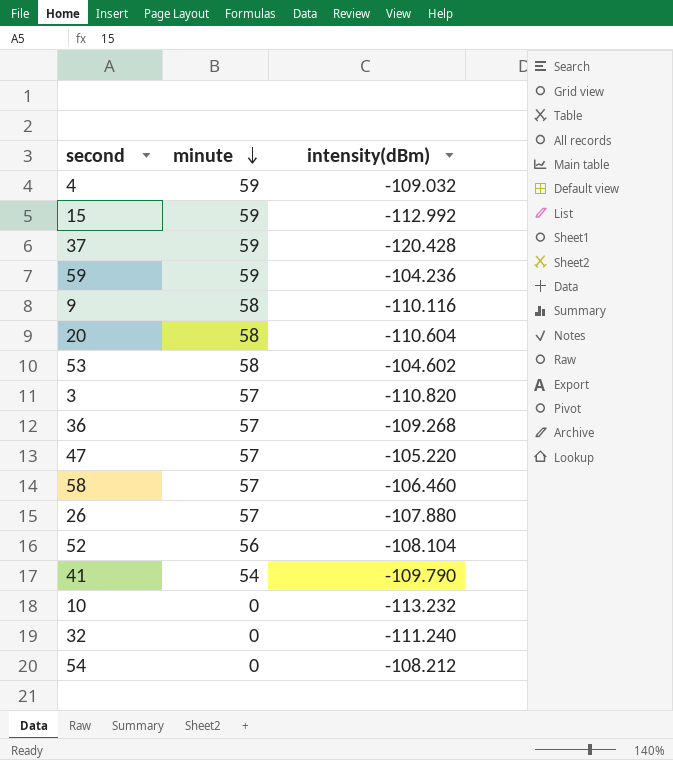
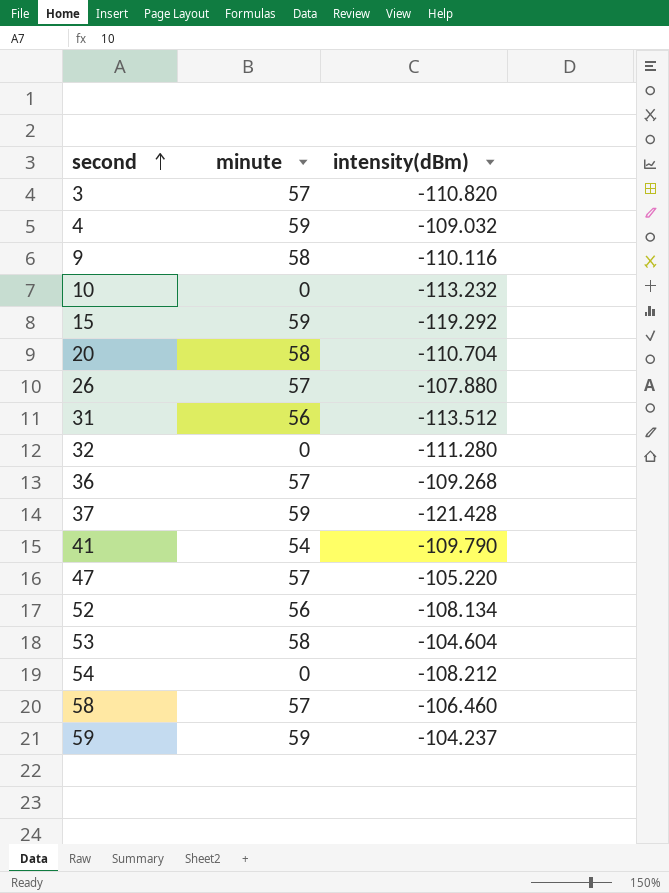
row order: minute descending -> second ascending
15 | intensity(dBm): -112.992 -> -119.292
20 | intensity(dBm): -110.604 -> -110.704
row 31: none -> 56 | -113.512
32 | intensity(dBm): -111.240 -> -111.280
37 | intensity(dBm): -120.428 -> -121.428
52 | intensity(dBm): -108.104 -> -108.134
53 | intensity(dBm): -104.602 -> -104.604
59 | intensity(dBm): -104.236 -> -104.237

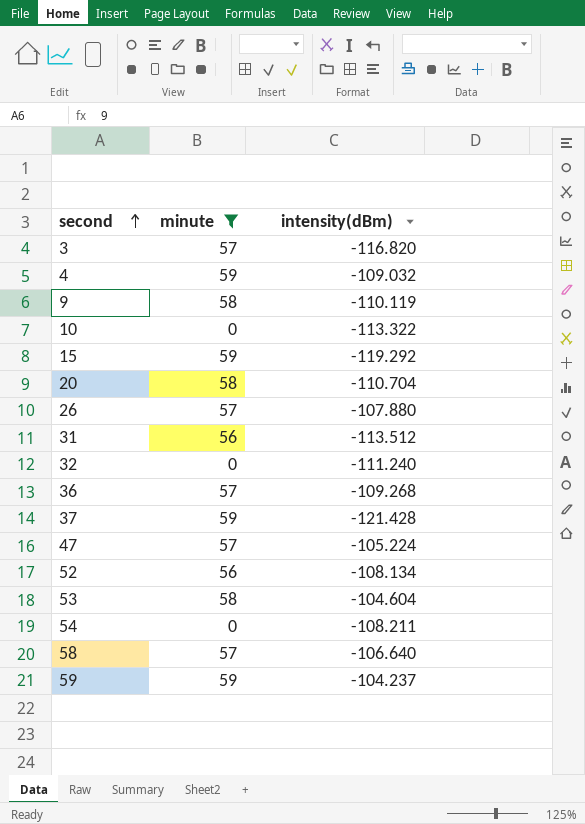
filter: none -> minute != 54
3 | intensity(dBm): -110.820 -> -116.820
9 | intensity(dBm): -110.116 -> -110.119
10 | intensity(dBm): -113.232 -> -113.322
32 | intensity(dBm): -111.280 -> -111.240
47 | intensity(dBm): -105.220 -> -105.224
54 | intensity(dBm): -108.212 -> -108.211
58 | intensity(dBm): -106.460 -> -106.640

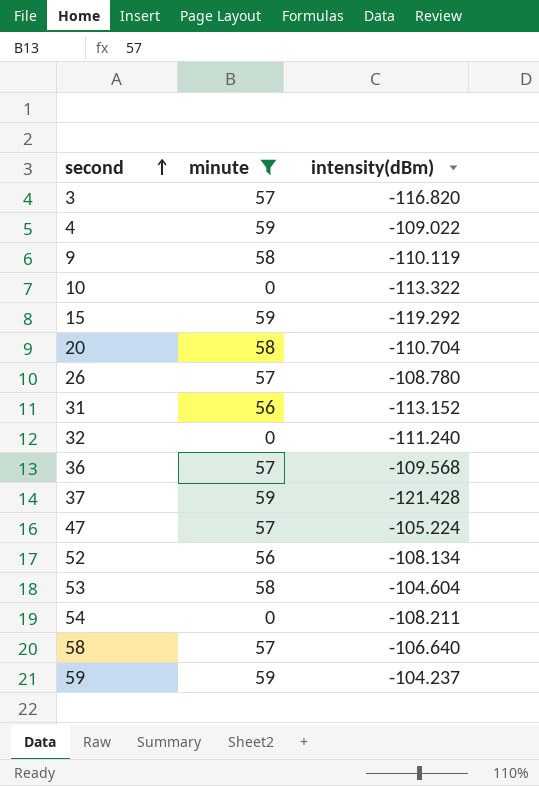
4 | intensity(dBm): -109.032 -> -109.022
26 | intensity(dBm): -107.880 -> -108.780
31 | intensity(dBm): -113.512 -> -113.152
36 | intensity(dBm): -109.268 -> -109.568

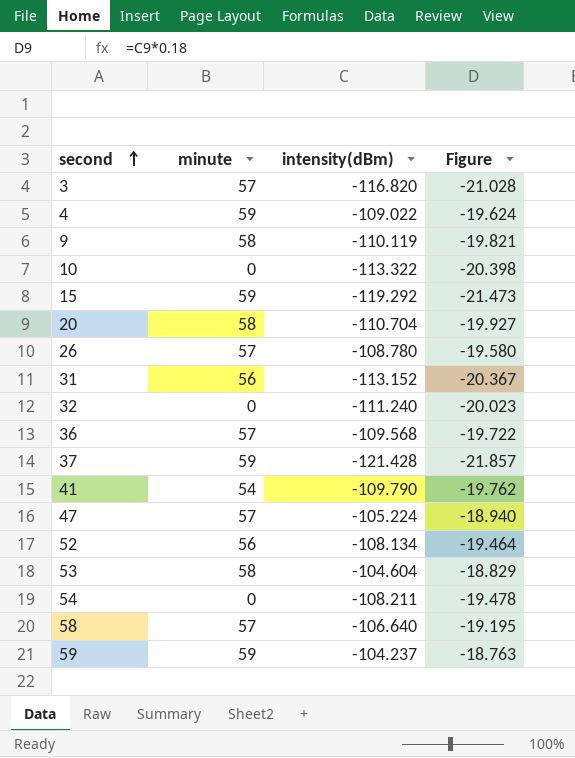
filter: minute != 54 -> none
column Figure | formula: none -> [intensity(dBm)] * 0.18

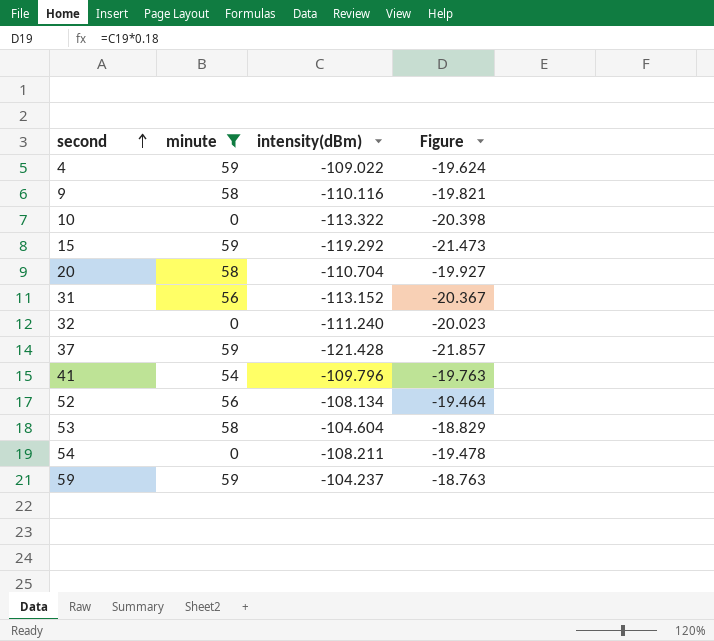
filter: none -> minute != 57
9 | intensity(dBm): -110.119 -> -110.116
41 | intensity(dBm): -109.790 -> -109.796
41 | Figure: -19.762 -> -19.763

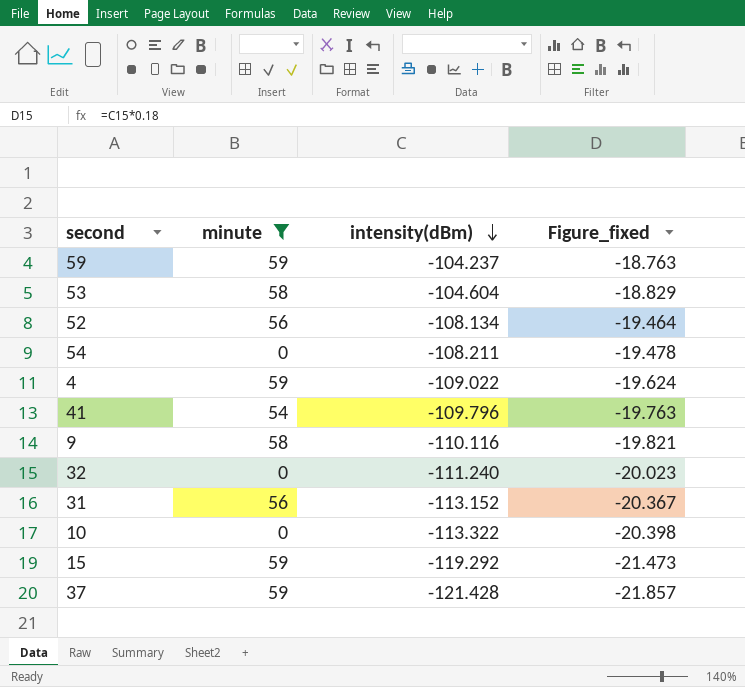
row order: second ascending -> intensity(dBm) descending
column name: Figure -> Figure_fixed
row 20: 58 | -110.704 | -19.927 -> none

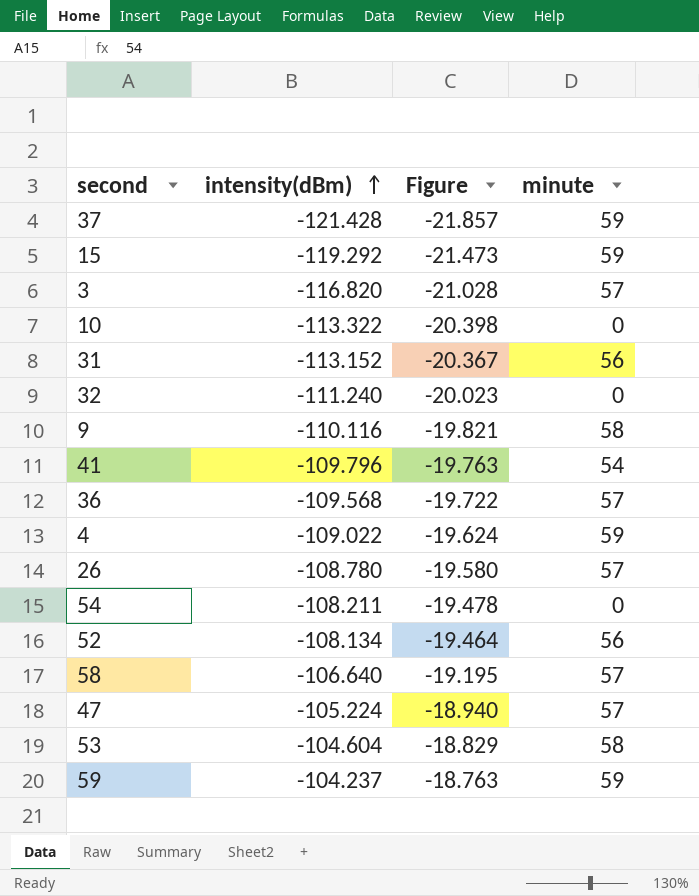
filter: minute != 57 -> none
row order: intensity(dBm) descending -> intensity(dBm) ascending
column name: Figure_fixed -> Figure
column minute | position: 2 -> 4

